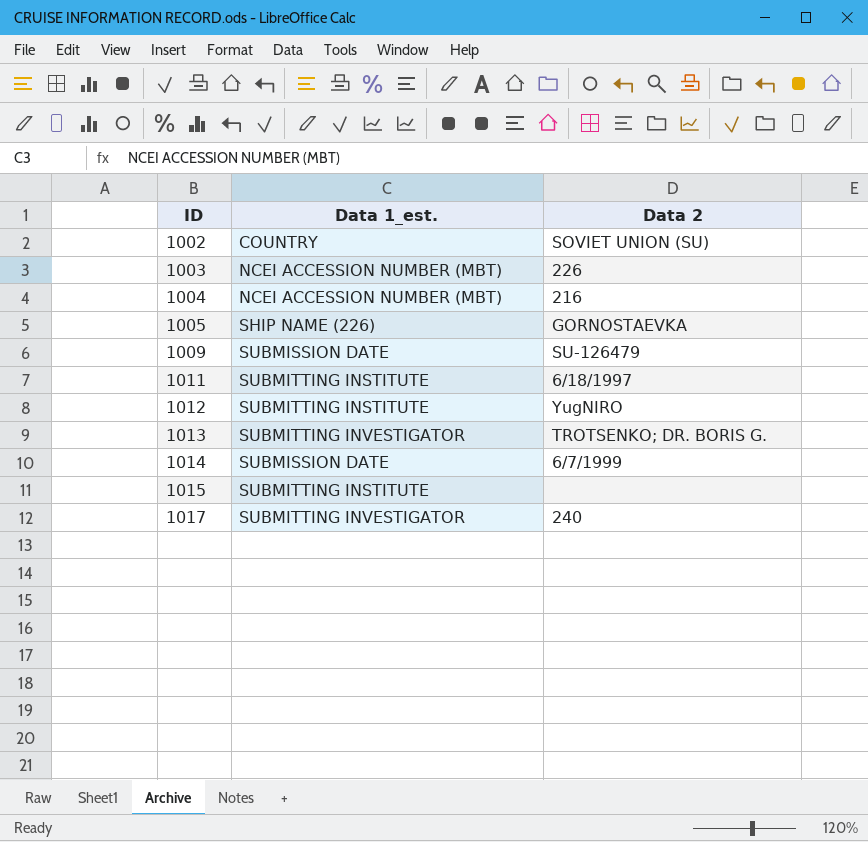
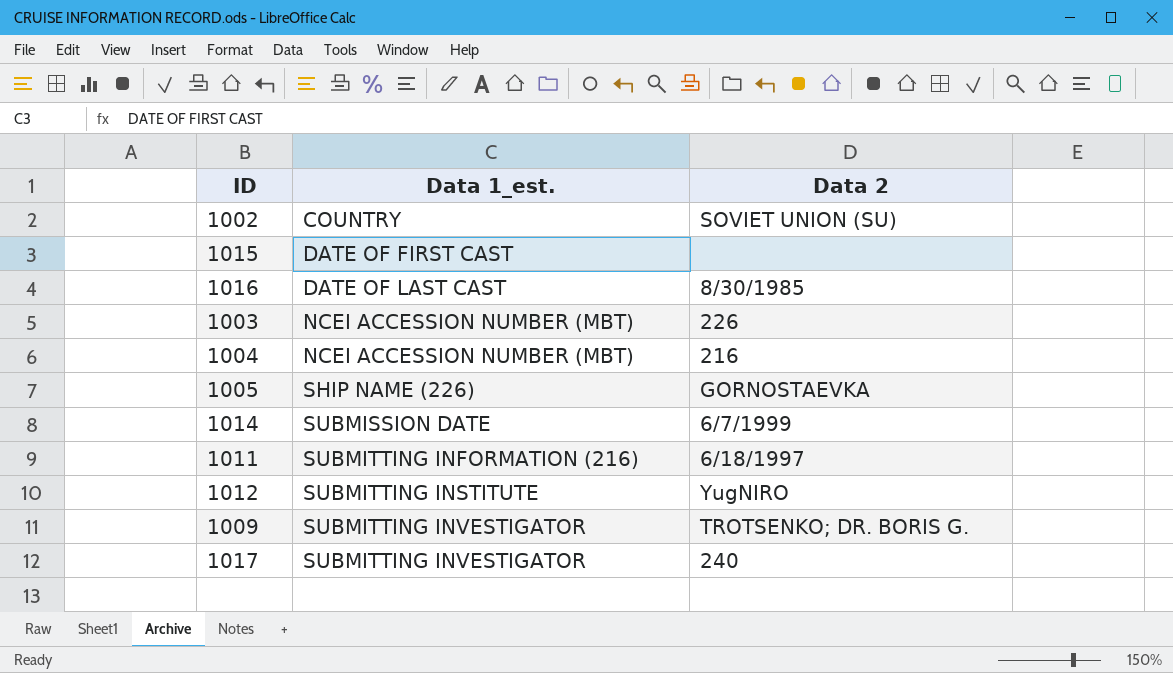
row order: ID ascending -> Data 1_est. ascending
row 1013: SUBMITTING INVESTIGATOR | TROTSENKO; DR. BORIS G. -> none
1015 | Data 1_est.: SUBMITTING INSTITUTE -> DATE OF FIRST CAST
row 1016: none -> DATE OF LAST CAST | 8/30/1985
1011 | Data 1_est.: SUBMITTING INSTITUTE -> SUBMITTING INFORMATION (216)
1009 | Data 1_est.: SUBMISSION DATE -> SUBMITTING INVESTIGATOR
1009 | Data 2: SU-126479 -> TROTSENKO; DR. BORIS G.

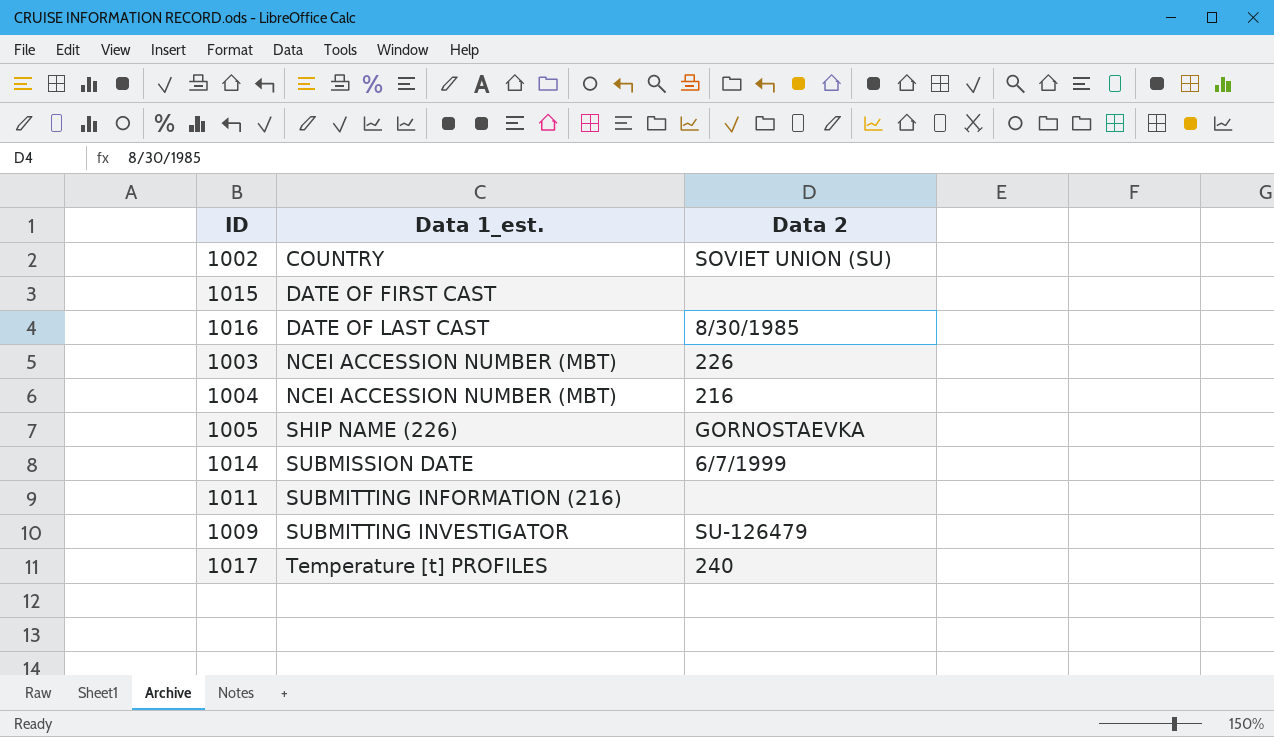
row 1012: SUBMITTING INSTITUTE | YugNIRO -> none
1011 | Data 2: 6/18/1997 -> none
1009 | Data 2: TROTSENKO; DR. BORIS G. -> SU-126479
1017 | Data 1_est.: SUBMITTING INVESTIGATOR -> Temperature [t] PROFILES

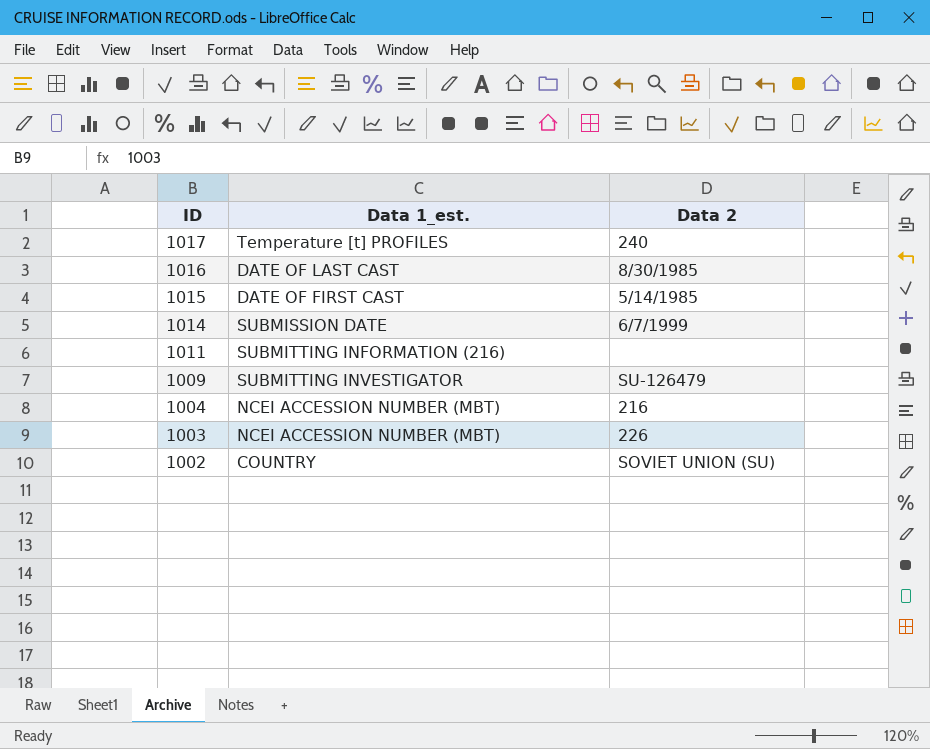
row order: Data 1_est. ascending -> ID descending
row 1005: SHIP NAME (226) | GORNOSTAEVKA -> none
1015 | Data 2: none -> 5/14/1985

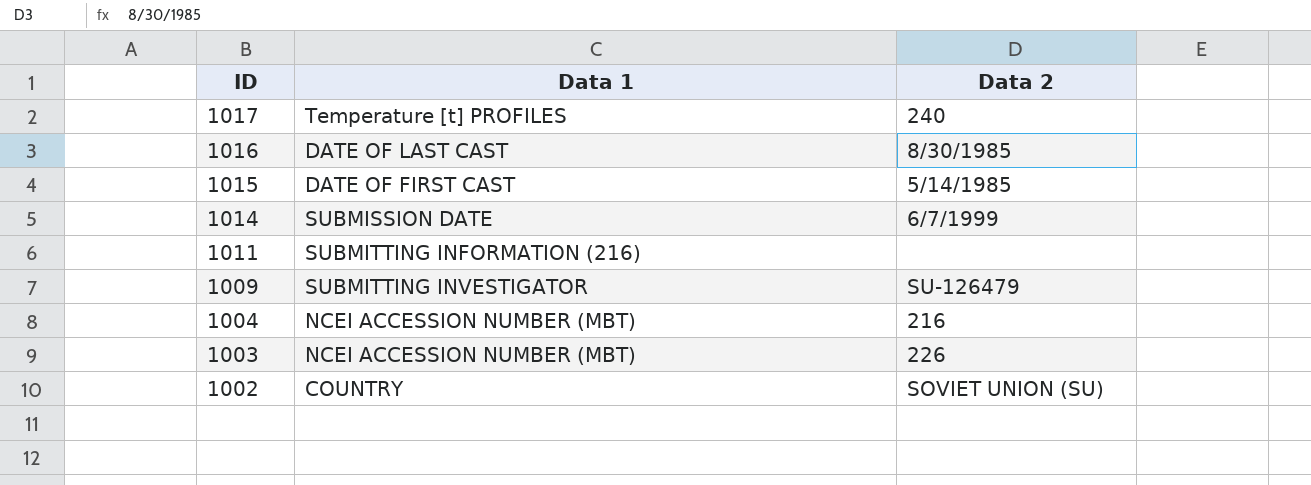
column name: Data 1_est. -> Data 1

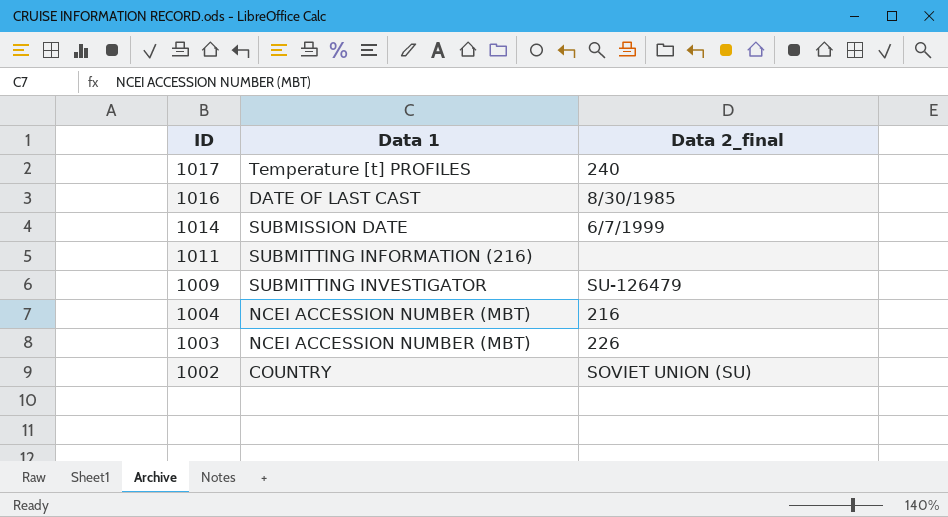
column name: Data 2 -> Data 2_final
row 1015: DATE OF FIRST CAST | 5/14/1985 -> none

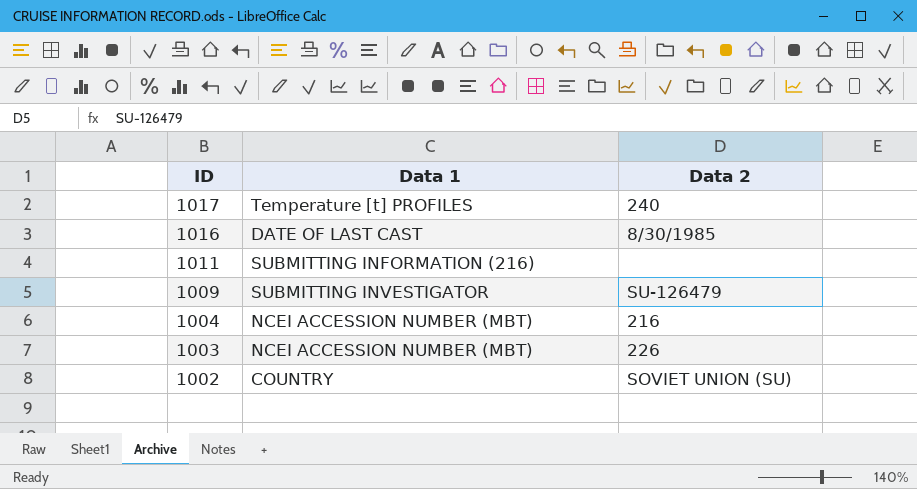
column name: Data 2_final -> Data 2
row 1014: SUBMISSION DATE | 6/7/1999 -> none

